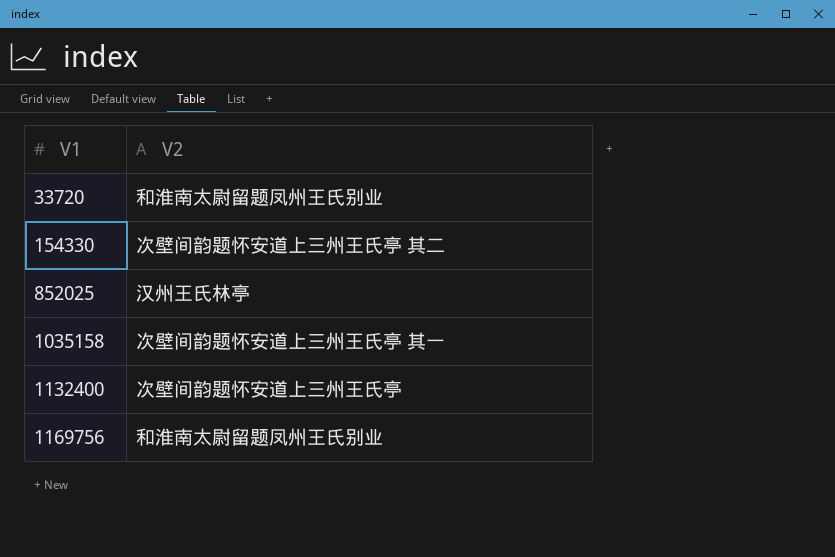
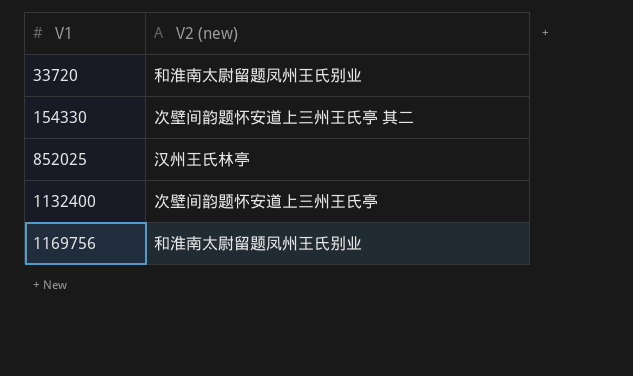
column name: V2 -> V2 (new)
row 1035158: 次壁间韵题怀安道上三州王氏亭 其一 -> none

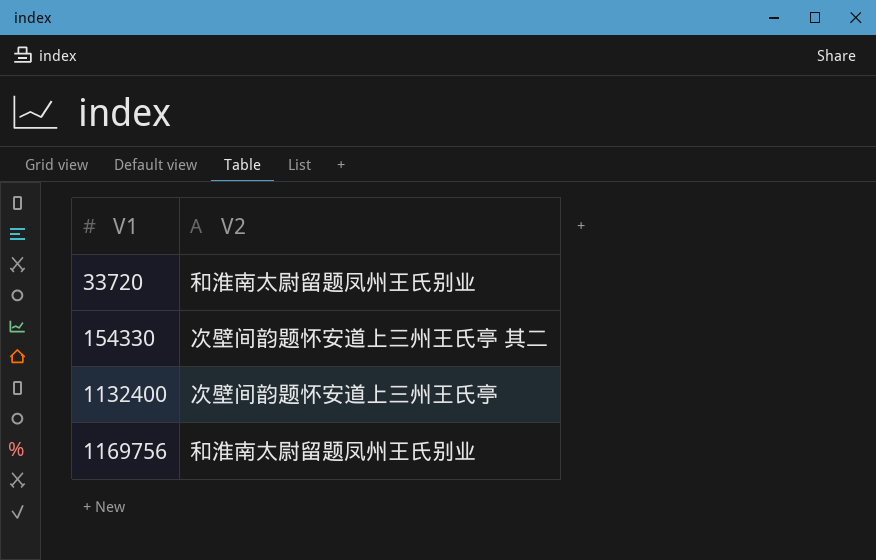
column name: V2 (new) -> V2
row 852025: 汉州王氏林亭 -> none

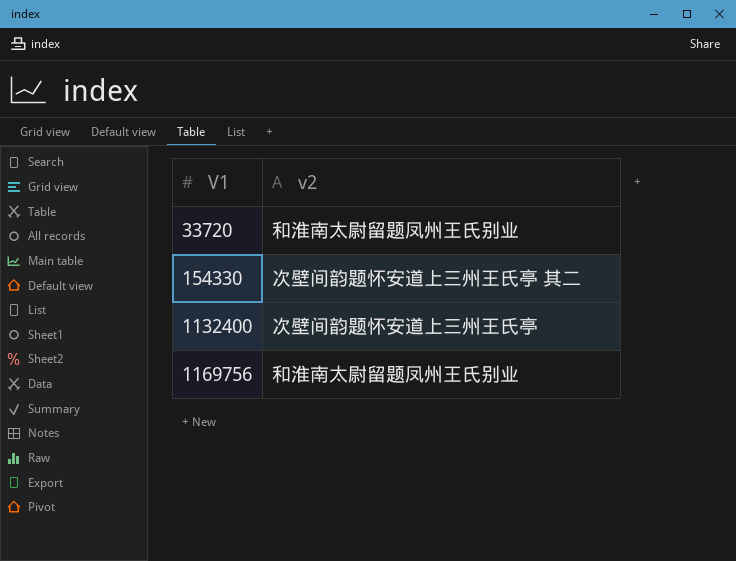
column name: V2 -> v2

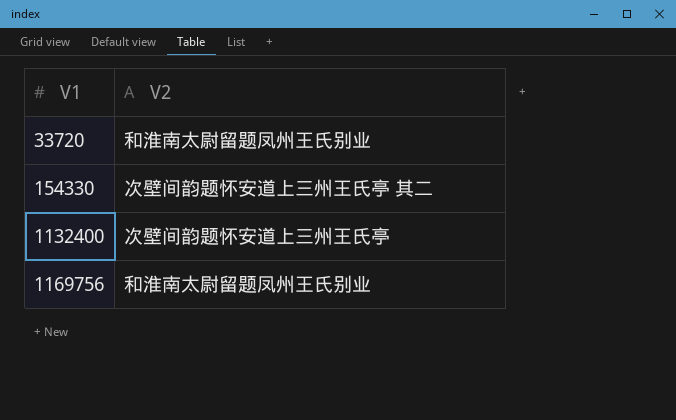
column name: v2 -> V2

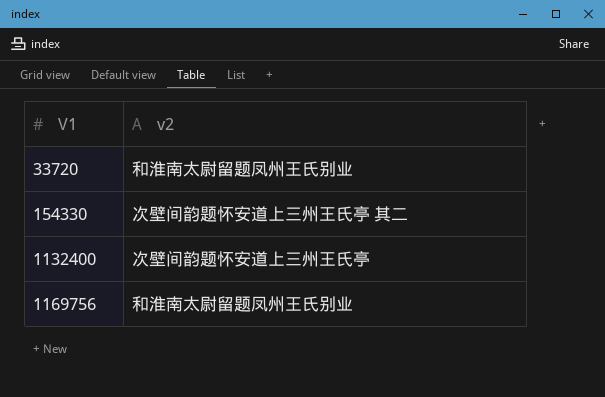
column name: V2 -> v2

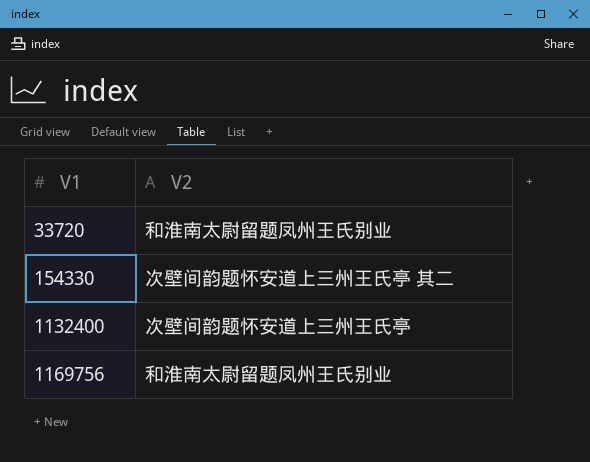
column name: v2 -> V2

